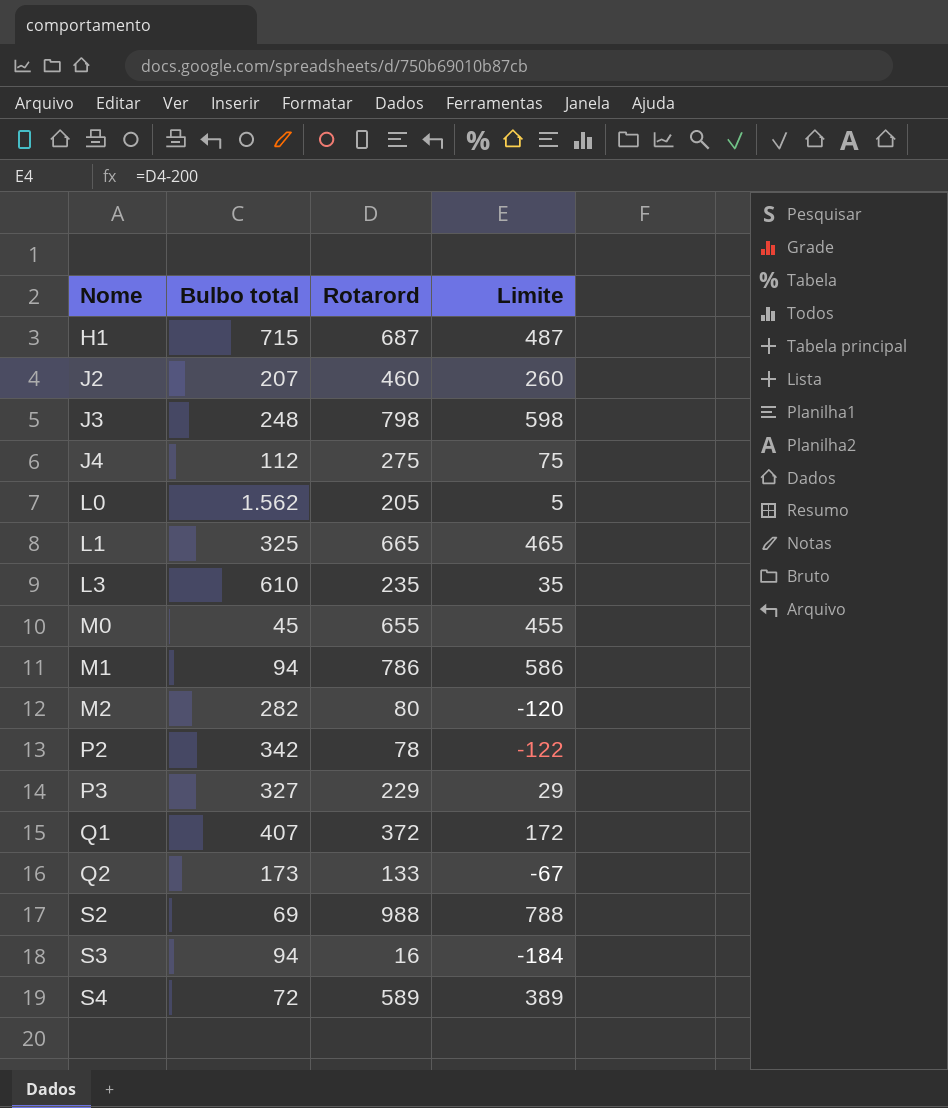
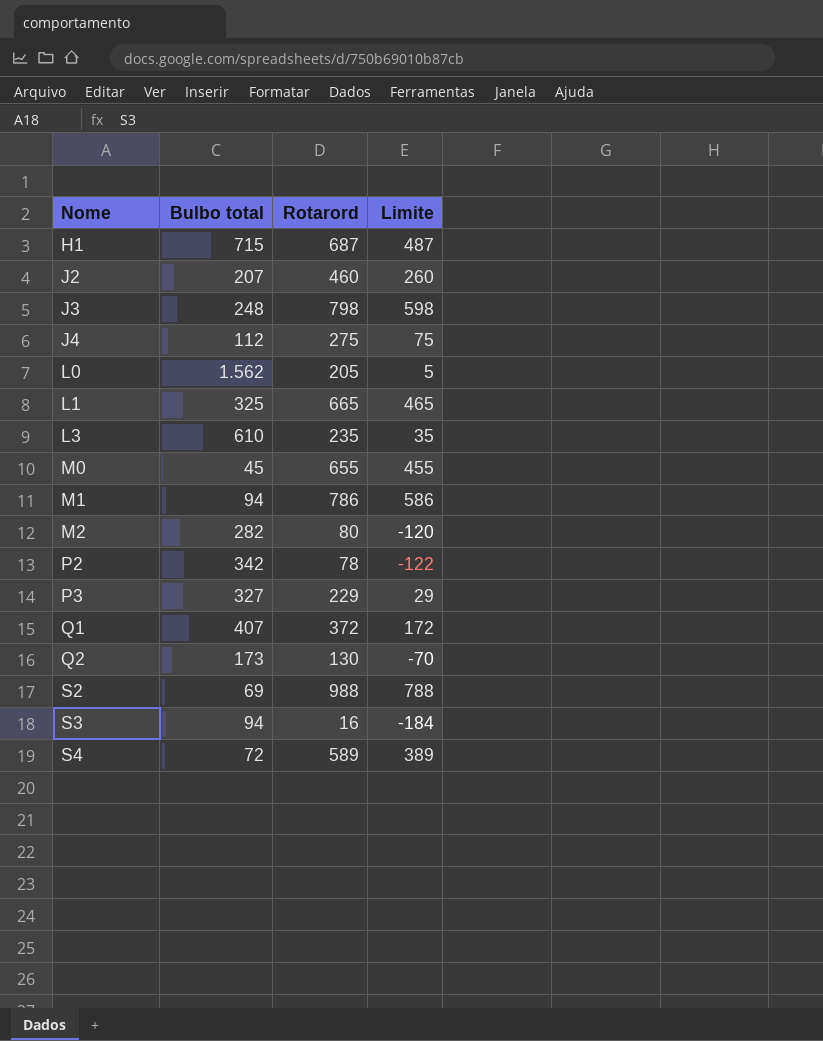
Q2 | Rotarord: 133 -> 130
Q2 | Limite: -67 -> -70

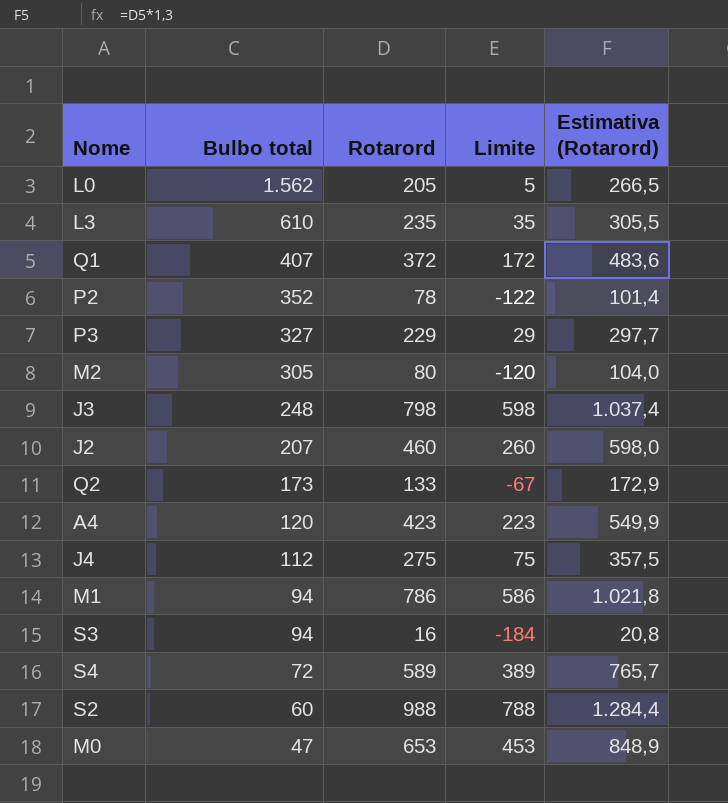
row order: Nome ascending -> Bulbo total descending
column Estimativa (Rotarord) | formula: none -> [Rotarord] * 1,3
row H1: 715 | 687 | 487 -> none
row L1: 325 | 665 | 465 -> none
P2 | Bulbo total: 342 -> 352
M2 | Bulbo total: 282 -> 305
Q2 | Rotarord: 130 -> 133
Q2 | Limite: -70 -> -67
row A4: none -> 120 | 423 | 223 | 549,9
S2 | Bulbo total: 69 -> 60
M0 | Bulbo total: 45 -> 47
M0 | Rotarord: 655 -> 653
M0 | Limite: 455 -> 453

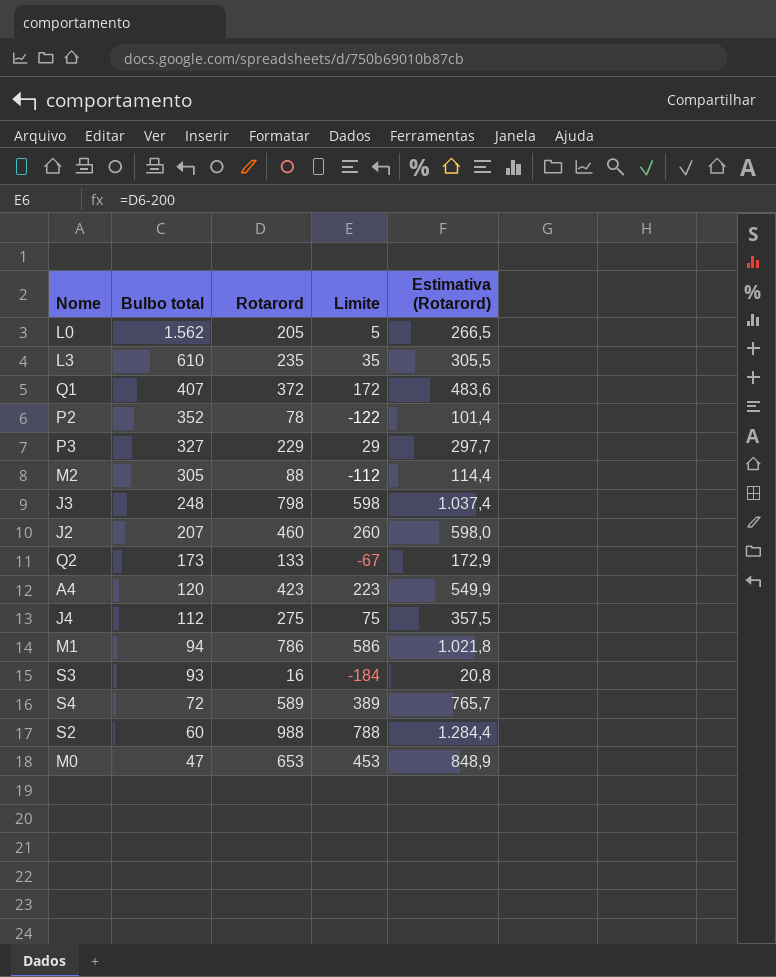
M2 | Rotarord: 80 -> 88
M2 | Limite: -120 -> -112
M2 | Estimativa (Rotarord): 104,0 -> 114,4
S3 | Bulbo total: 94 -> 93

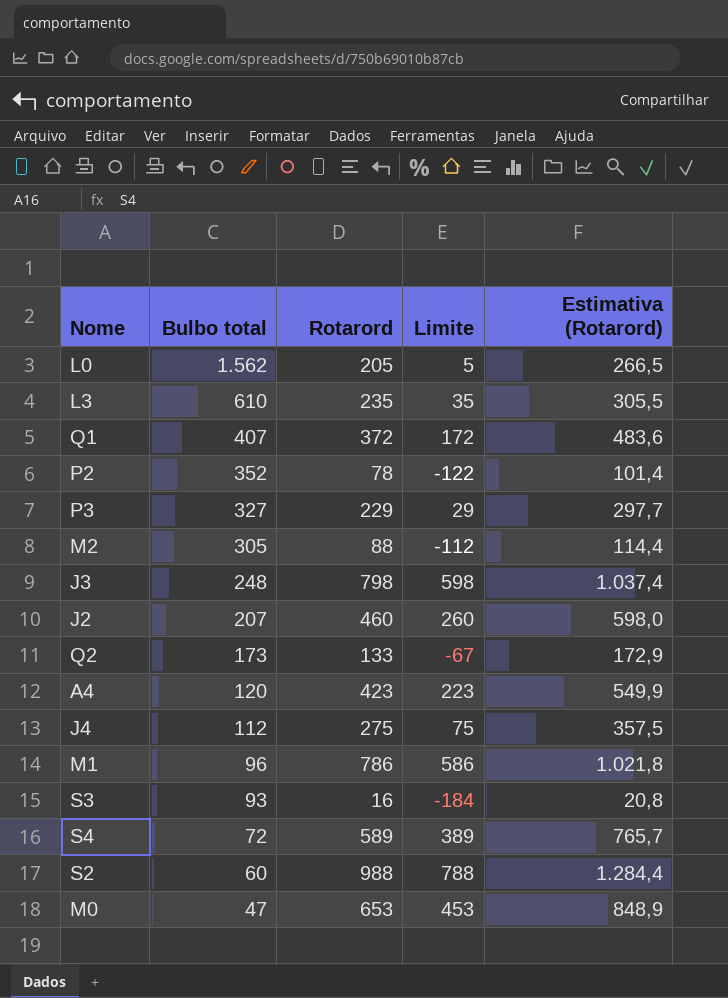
M1 | Bulbo total: 94 -> 96

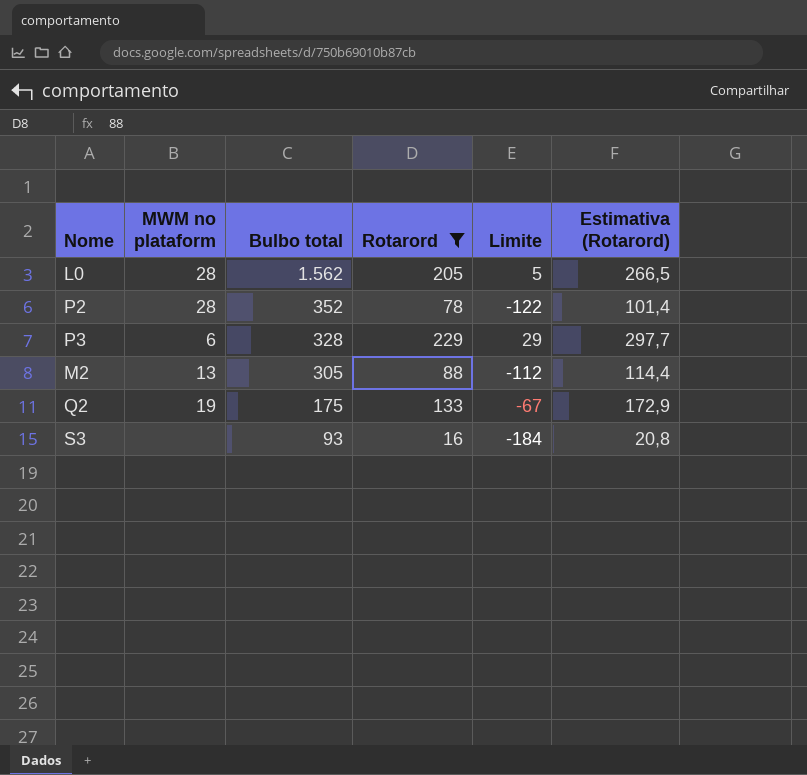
filter: none -> Rotarord <= 229
column MWM no plataform | position: none -> 2
P3 | Bulbo total: 327 -> 328
Q2 | Bulbo total: 173 -> 175

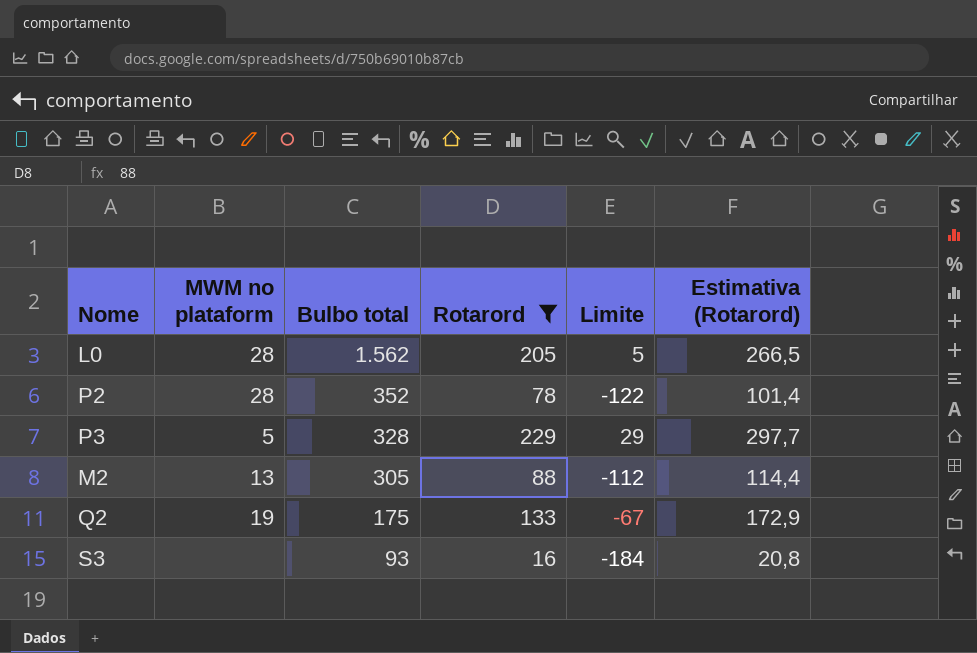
P3 | MWM no plataform: 6 -> 5

